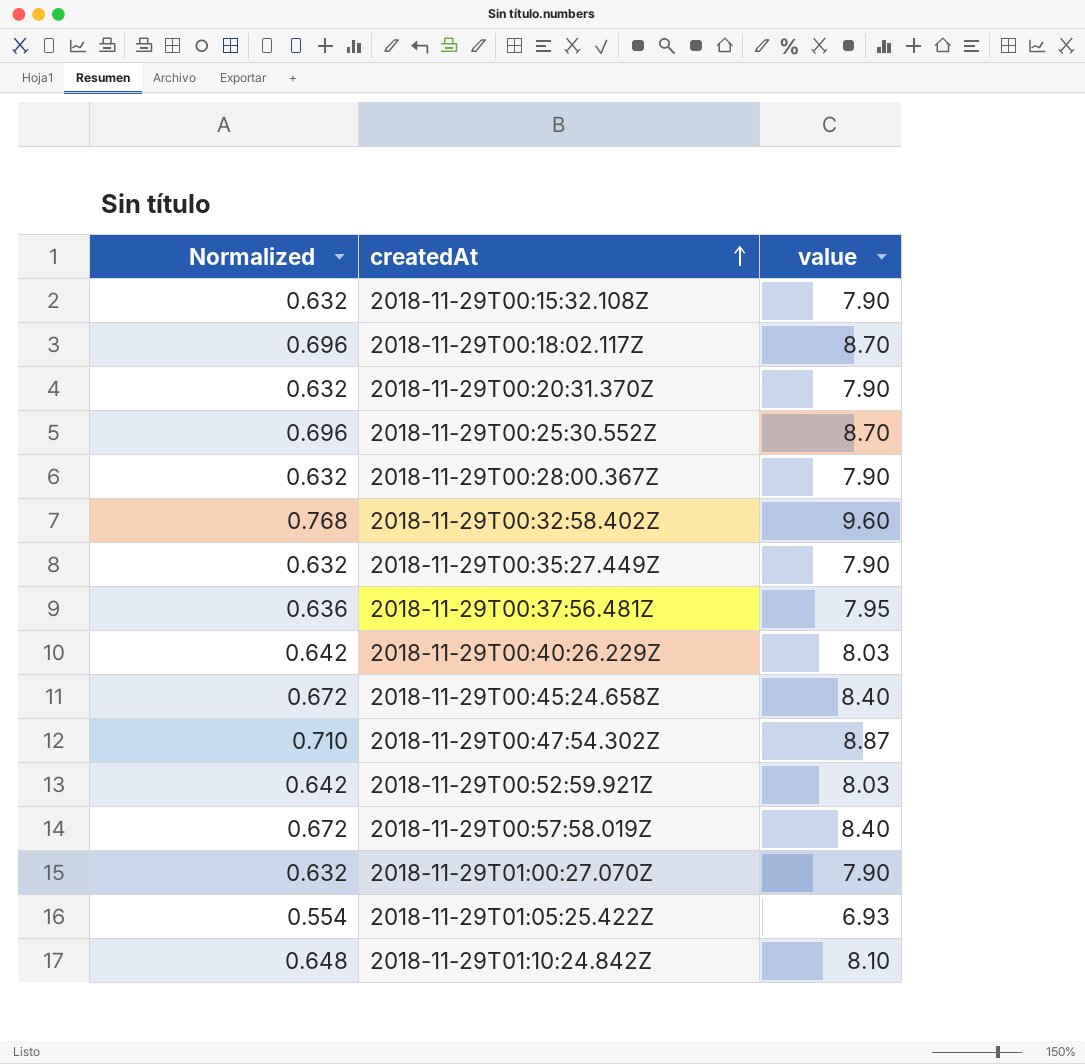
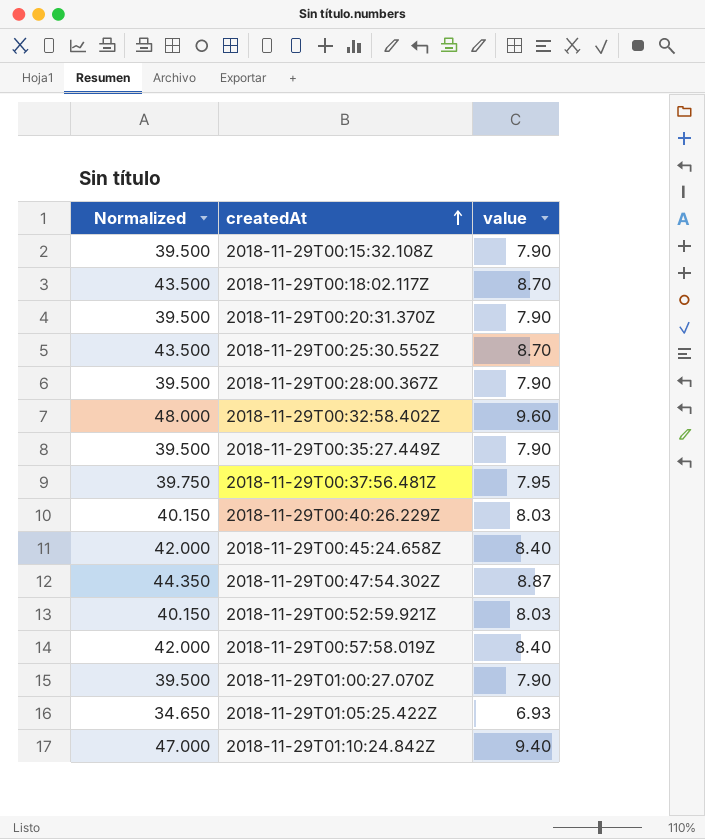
column Normalized | formula: [value] * 0.08 -> [value] * 5
2018-11-29T01:10:24.842Z | value: 8.10 -> 9.40

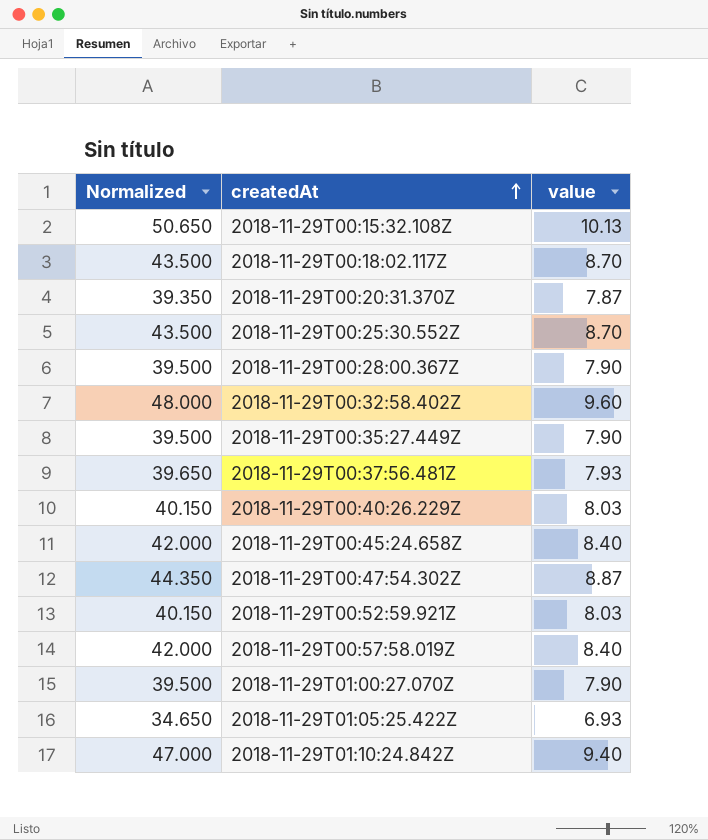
2018-11-29T00:15:32.108Z | Normalized: 39.500 -> 50.650
2018-11-29T00:15:32.108Z | value: 7.90 -> 10.13
2018-11-29T00:20:31.370Z | Normalized: 39.500 -> 39.350
2018-11-29T00:20:31.370Z | value: 7.90 -> 7.87
2018-11-29T00:37:56.481Z | Normalized: 39.750 -> 39.650
2018-11-29T00:37:56.481Z | value: 7.95 -> 7.93

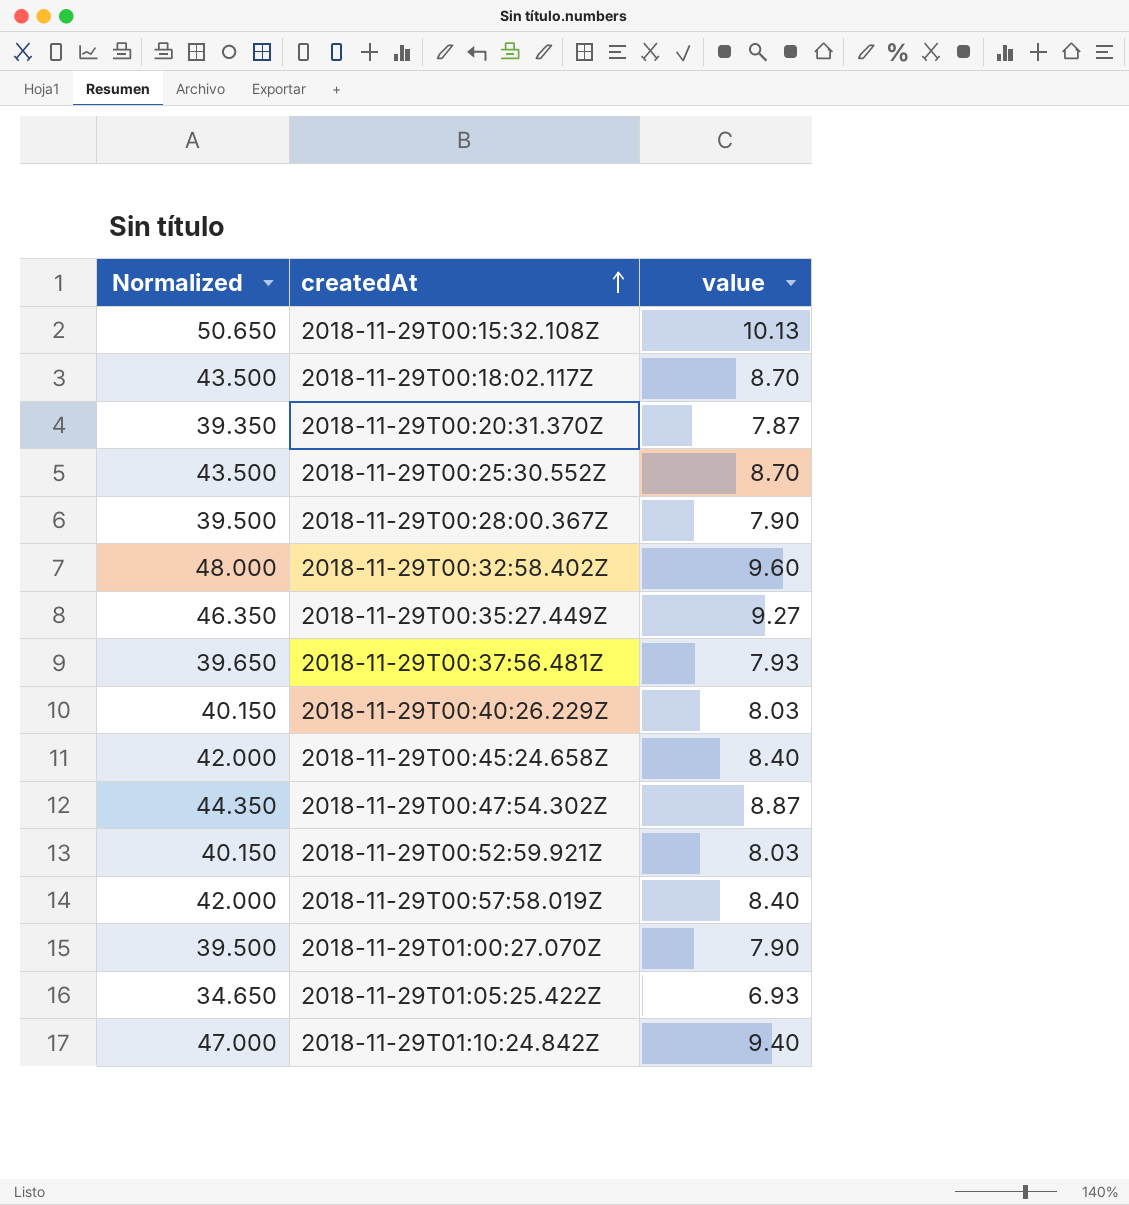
2018-11-29T00:35:27.449Z | Normalized: 39.500 -> 46.350
2018-11-29T00:35:27.449Z | value: 7.90 -> 9.27

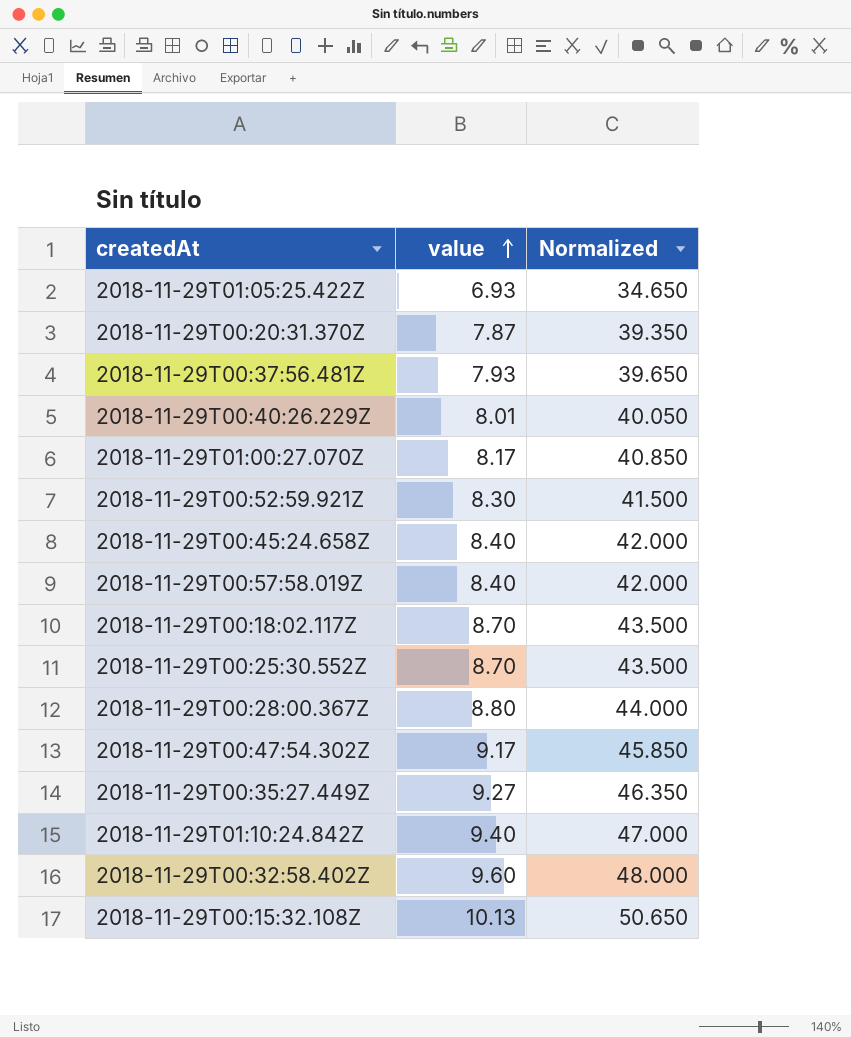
row order: createdAt ascending -> value ascending
column Normalized | position: 1 -> 3
2018-11-29T00:40:26.229Z | value: 8.03 -> 8.01
2018-11-29T00:40:26.229Z | Normalized: 40.150 -> 40.050
2018-11-29T01:00:27.070Z | value: 7.90 -> 8.17
2018-11-29T01:00:27.070Z | Normalized: 39.500 -> 40.850
2018-11-29T00:52:59.921Z | value: 8.03 -> 8.30
2018-11-29T00:52:59.921Z | Normalized: 40.150 -> 41.500
2018-11-29T00:28:00.367Z | value: 7.90 -> 8.80
2018-11-29T00:28:00.367Z | Normalized: 39.500 -> 44.000
2018-11-29T00:47:54.302Z | value: 8.87 -> 9.17
2018-11-29T00:47:54.302Z | Normalized: 44.350 -> 45.850

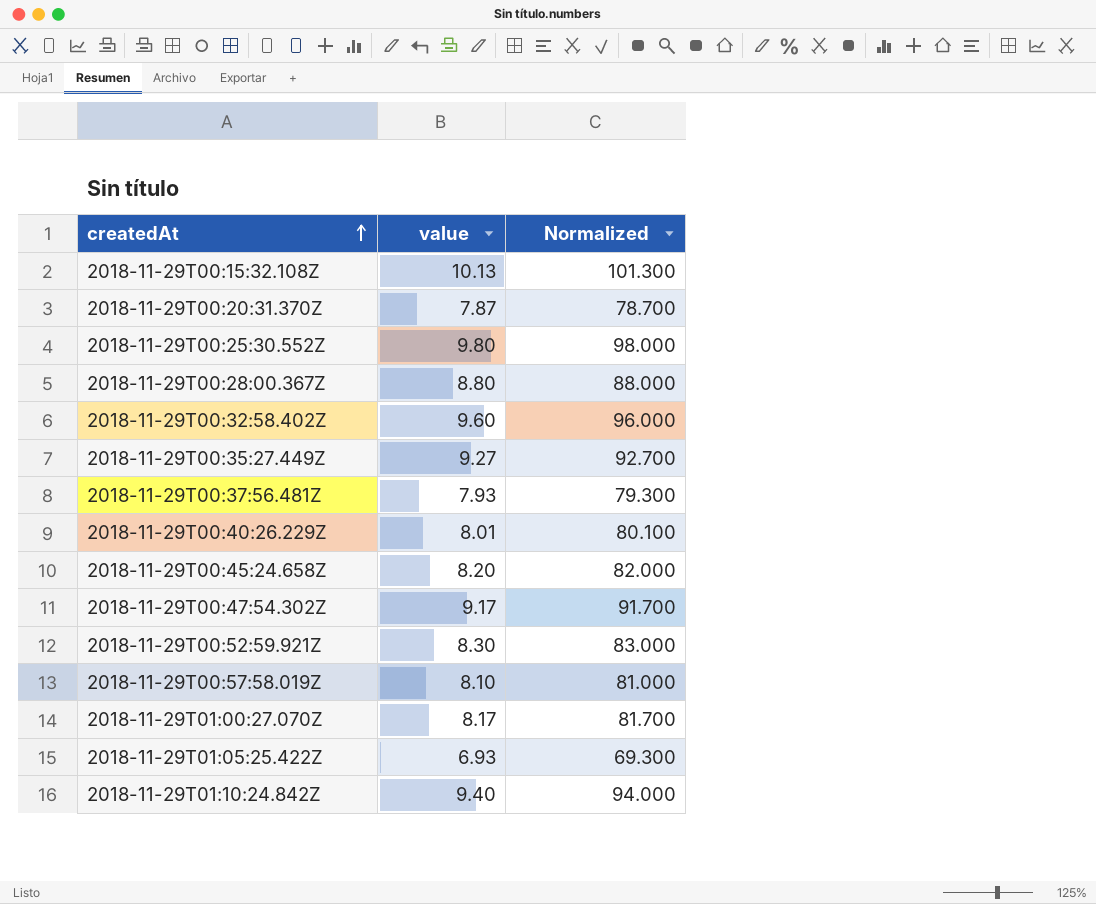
row order: value ascending -> createdAt ascending
column Normalized | formula: [value] * 5 -> [value] * 10
row 2018-11-29T00:18:02.117Z: 8.70 | 43.500 -> none
2018-11-29T00:25:30.552Z | value: 8.70 -> 9.80
2018-11-29T00:45:24.658Z | value: 8.40 -> 8.20
2018-11-29T00:57:58.019Z | value: 8.40 -> 8.10

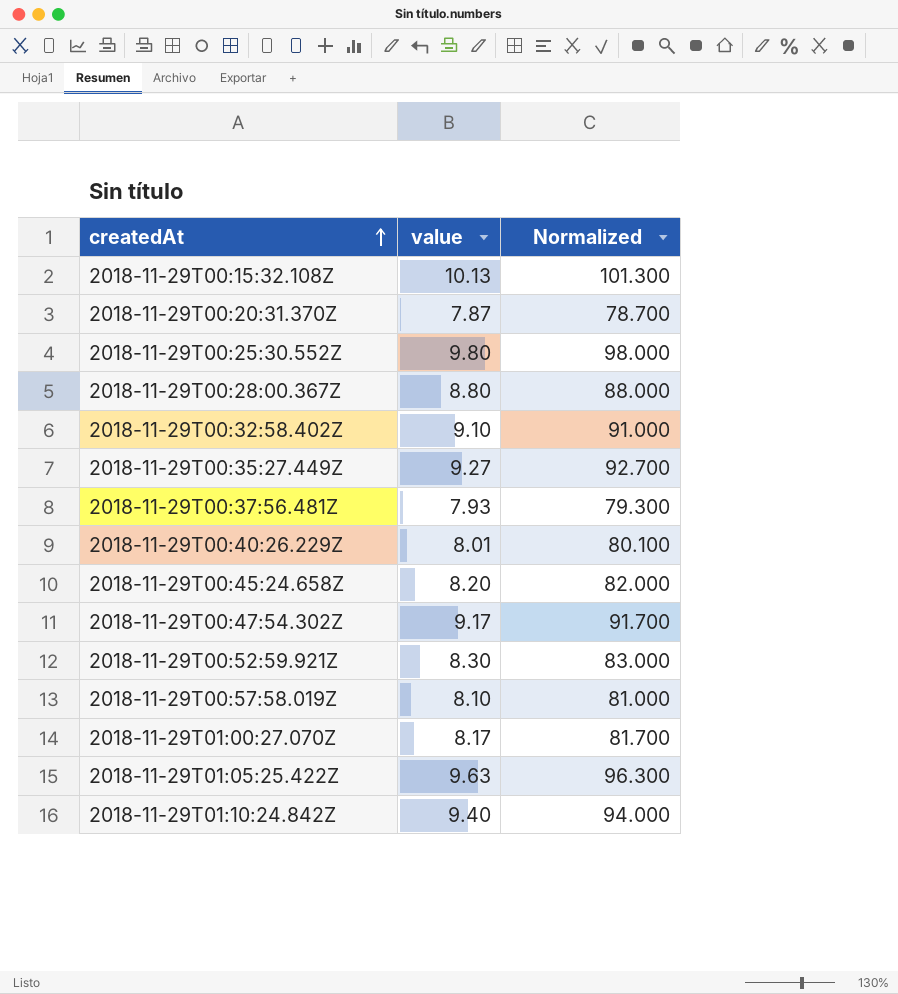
2018-11-29T00:32:58.402Z | value: 9.60 -> 9.10
2018-11-29T00:32:58.402Z | Normalized: 96.000 -> 91.000
2018-11-29T01:05:25.422Z | value: 6.93 -> 9.63
2018-11-29T01:05:25.422Z | Normalized: 69.300 -> 96.300

